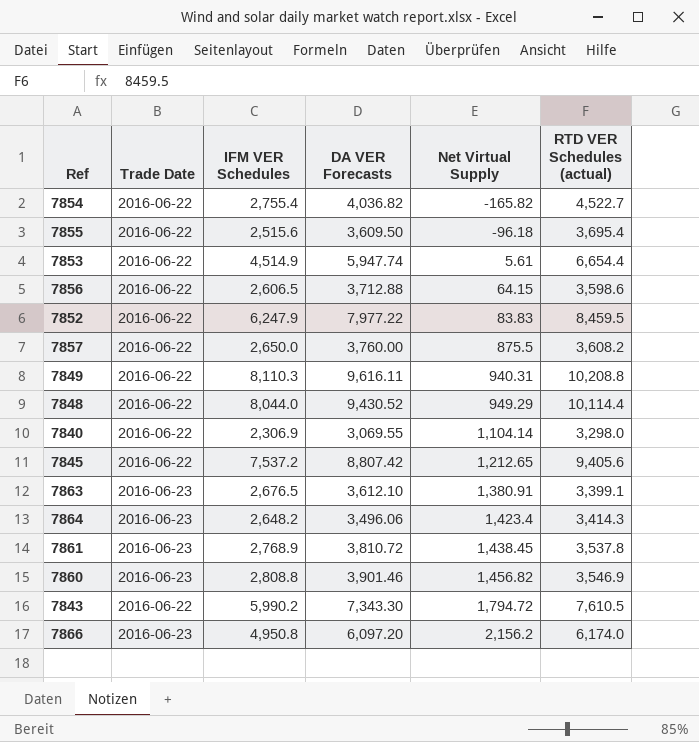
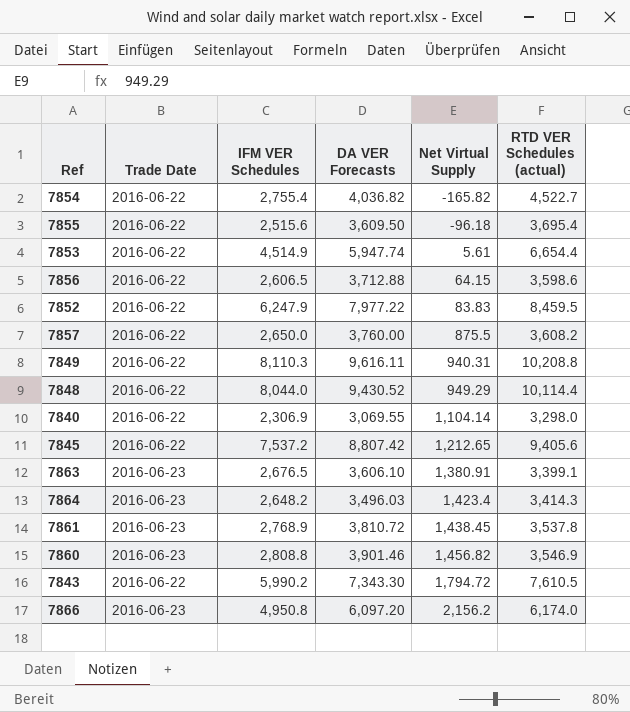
7863 | DA VER Forecasts: 3,612.10 -> 3,606.10
7864 | DA VER Forecasts: 3,496.06 -> 3,496.03

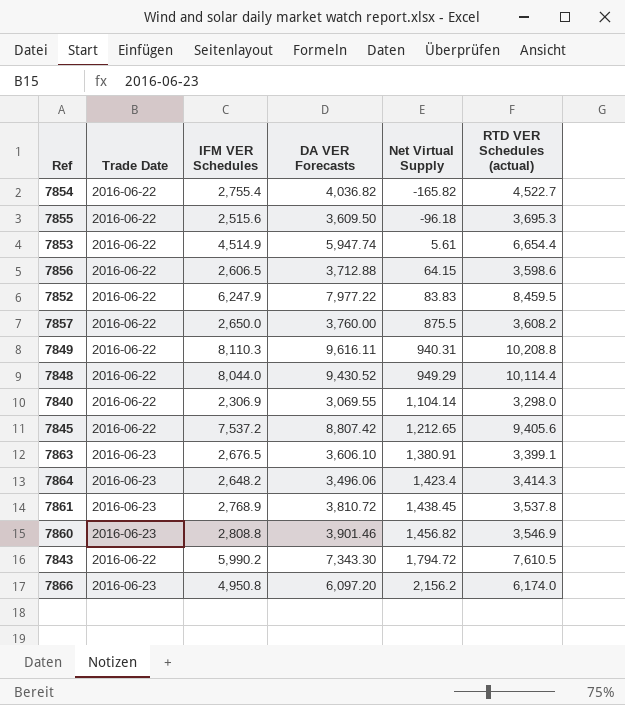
7855 | RTD VER Schedules (actual): 3,695.4 -> 3,695.3
7864 | DA VER Forecasts: 3,496.03 -> 3,496.06

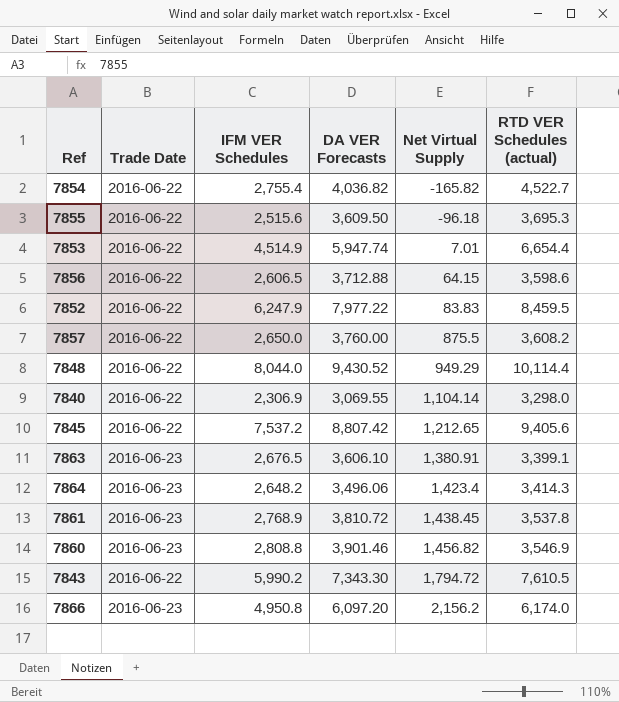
row 7849: 2016-06-22 | 8,110.3 | 9,616.11 | 940.31 | 10,208.8 -> none
7853 | Net Virtual Supply: 5.61 -> 7.01

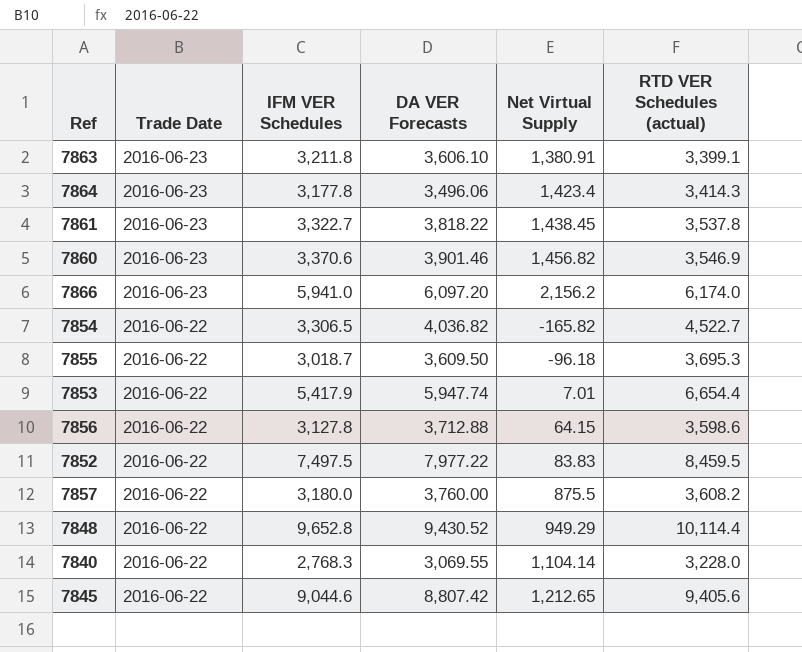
row order: Net Virtual Supply ascending -> Trade Date descending
row 7843: 2016-06-22 | 5,990.2 | 7,343.30 | 1,794.72 | 7,610.5 -> none
7863 | IFM VER Schedules: 2,676.5 -> 3,211.8
7864 | IFM VER Schedules: 2,648.2 -> 3,177.8
7861 | IFM VER Schedules: 2,768.9 -> 3,322.7
7861 | DA VER Forecasts: 3,810.72 -> 3,818.22
7860 | IFM VER Schedules: 2,808.8 -> 3,370.6
7866 | IFM VER Schedules: 4,950.8 -> 5,941.0
7854 | IFM VER Schedules: 2,755.4 -> 3,306.5
7855 | IFM VER Schedules: 2,515.6 -> 3,018.7
7853 | IFM VER Schedules: 4,514.9 -> 5,417.9
7856 | IFM VER Schedules: 2,606.5 -> 3,127.8
7852 | IFM VER Schedules: 6,247.9 -> 7,497.5
7857 | IFM VER Schedules: 2,650.0 -> 3,180.0
7848 | IFM VER Schedules: 8,044.0 -> 9,652.8
7840 | IFM VER Schedules: 2,306.9 -> 2,768.3
7840 | RTD VER Schedules (actual): 3,298.0 -> 3,228.0
7845 | IFM VER Schedules: 7,537.2 -> 9,044.6

